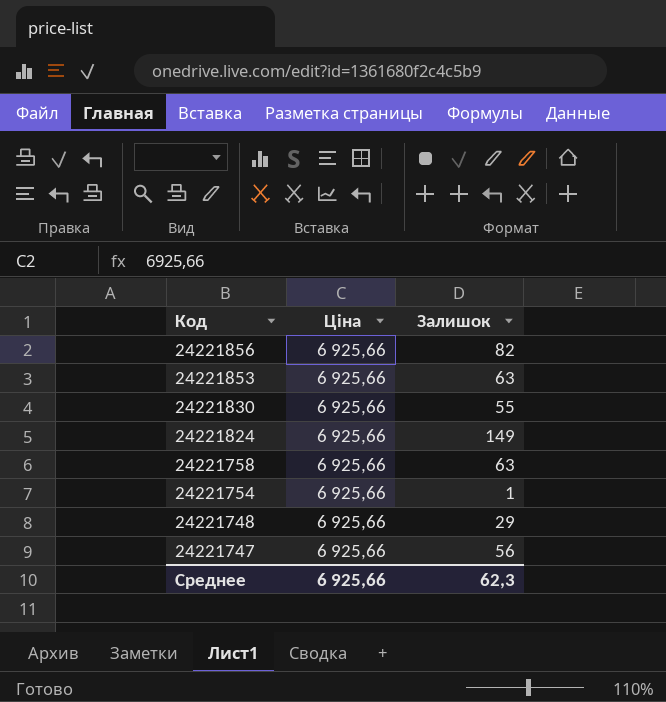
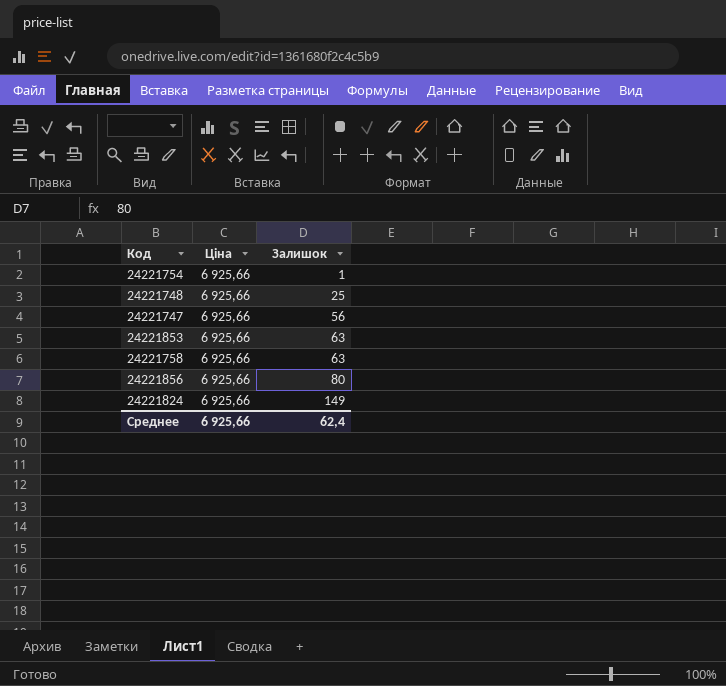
row order: Код descending -> Залишок ascending
row 24221830: 6 925,66 | 55 -> none
24221748 | Залишок: 29 -> 25
24221856 | Залишок: 82 -> 80
Среднее | Залишок: 62,3 -> 62,4

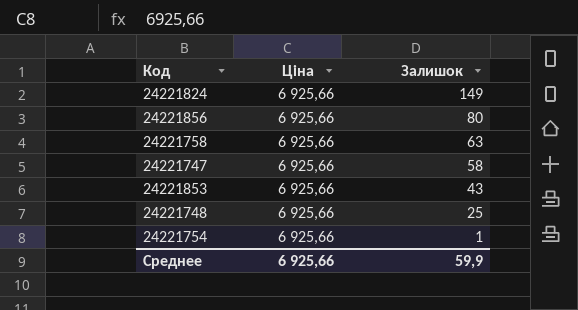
row order: Залишок ascending -> Залишок descending
24221747 | Залишок: 56 -> 58
24221853 | Залишок: 63 -> 43
Среднее | Залишок: 62,4 -> 59,9

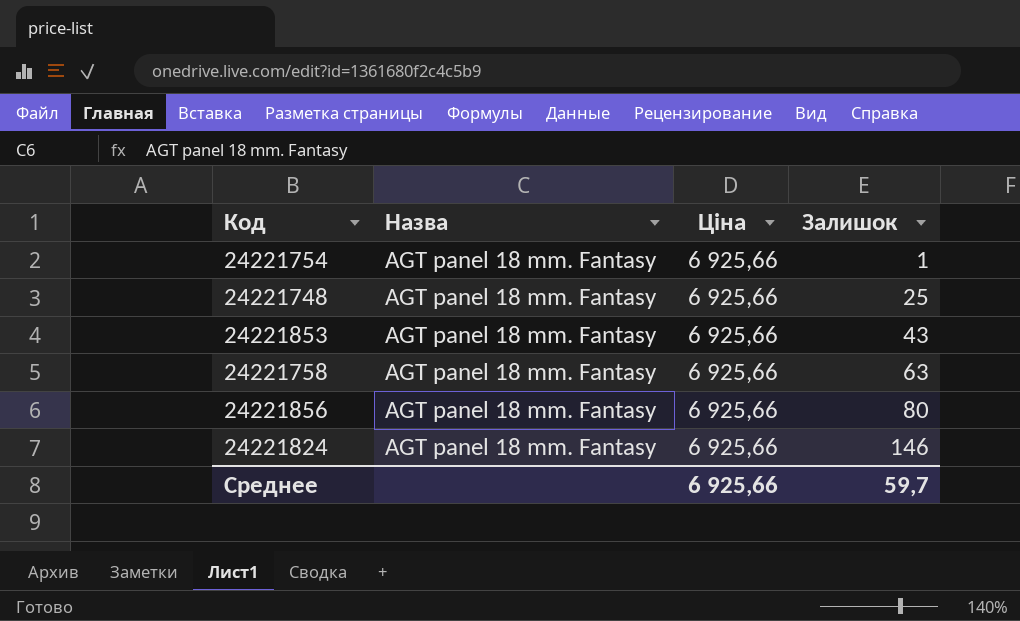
row order: Залишок descending -> Залишок ascending
column Назва | position: none -> 2
row 24221747: 6 925,66 | 58 -> none
24221824 | Залишок: 149 -> 146
Среднее | Залишок: 59,9 -> 59,7

